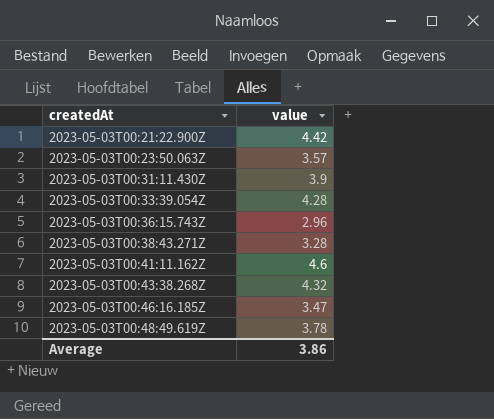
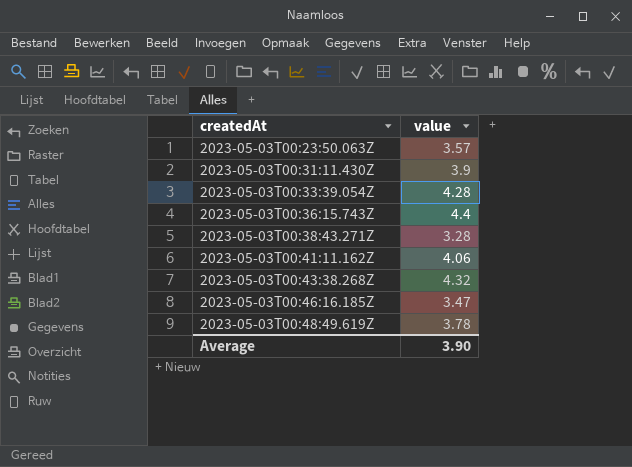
row 2023-05-03T00:21:22.900Z: 4.42 -> none
2023-05-03T00:36:15.743Z | value: 2.96 -> 4.4
2023-05-03T00:41:11.162Z | value: 4.6 -> 4.06
Average | value: 3.86 -> 3.90

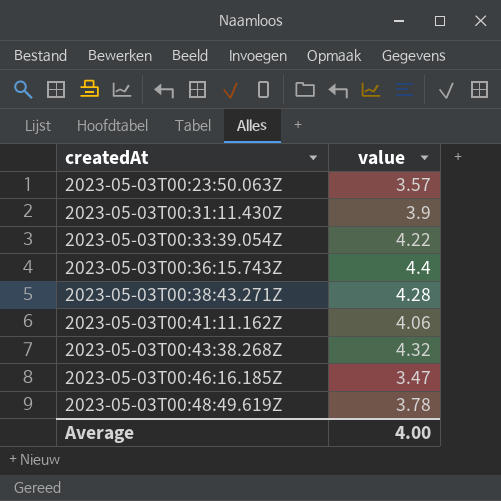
2023-05-03T00:33:39.054Z | value: 4.28 -> 4.22
2023-05-03T00:38:43.271Z | value: 3.28 -> 4.28
Average | value: 3.90 -> 4.00

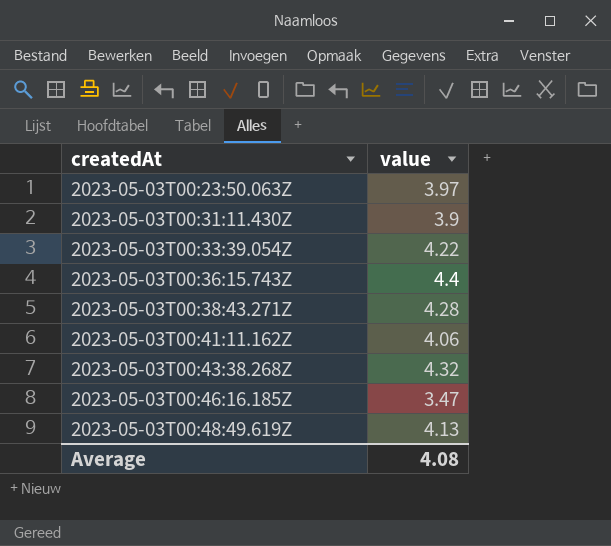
2023-05-03T00:23:50.063Z | value: 3.57 -> 3.97
2023-05-03T00:48:49.619Z | value: 3.78 -> 4.13
Average | value: 4.00 -> 4.08

